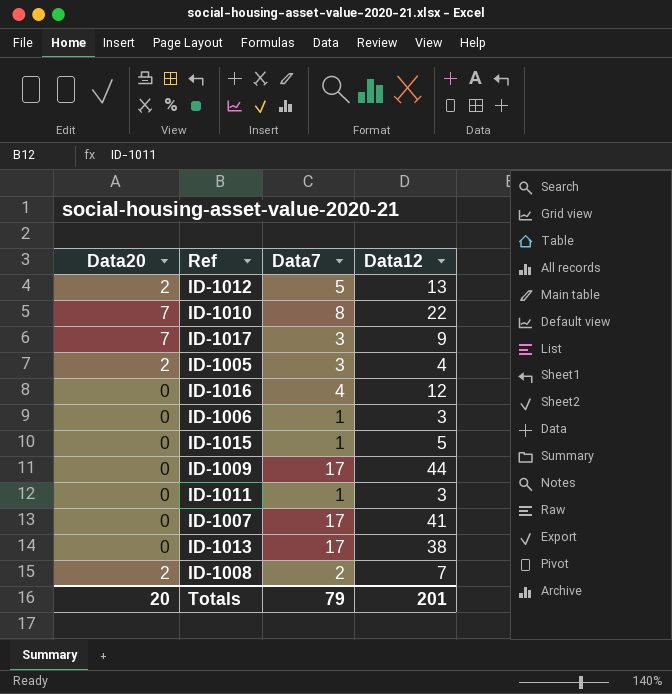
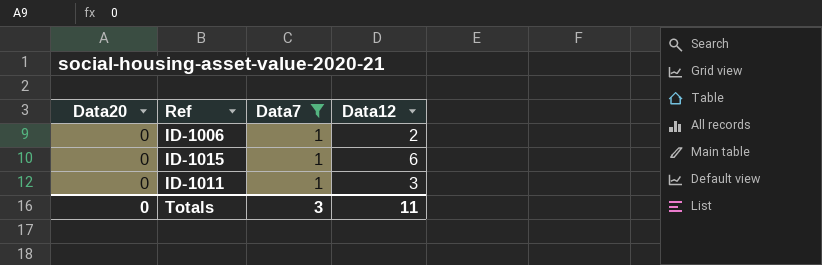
filter: none -> Data7 = 1
ID-1006 | Data12: 3 -> 2
ID-1015 | Data12: 5 -> 6
Totals | Data20: 20 -> 0
Totals | Data7: 79 -> 3
Totals | Data12: 201 -> 11

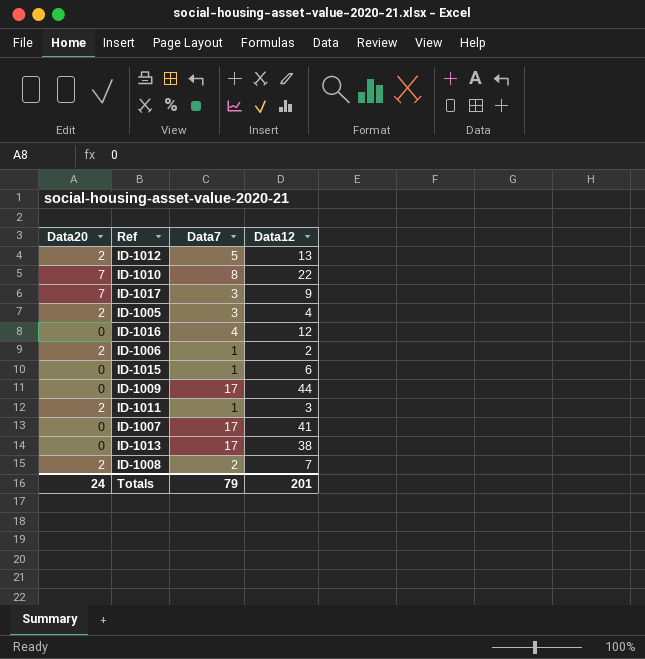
filter: Data7 = 1 -> none
ID-1006 | Data20: 0 -> 2
ID-1011 | Data20: 0 -> 2
Totals | Data20: 0 -> 24
Totals | Data7: 3 -> 79
Totals | Data12: 11 -> 201

